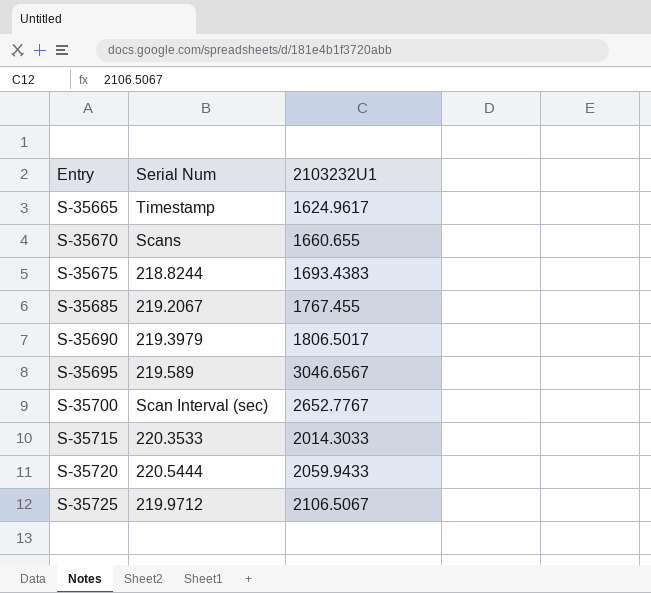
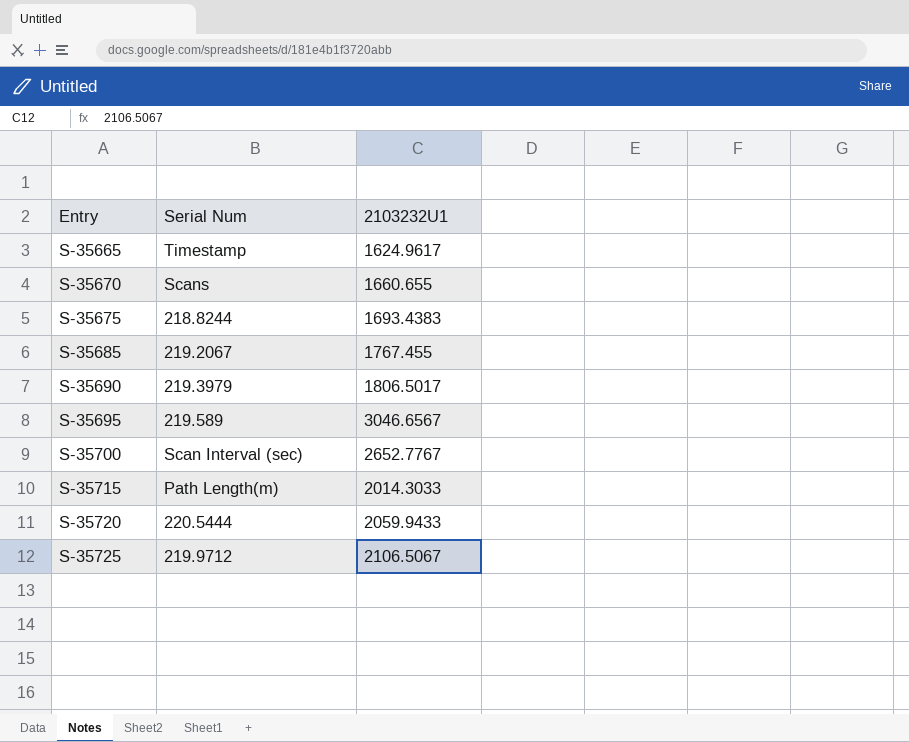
S-35715 | Serial Num: 220.3533 -> Path Length(m)

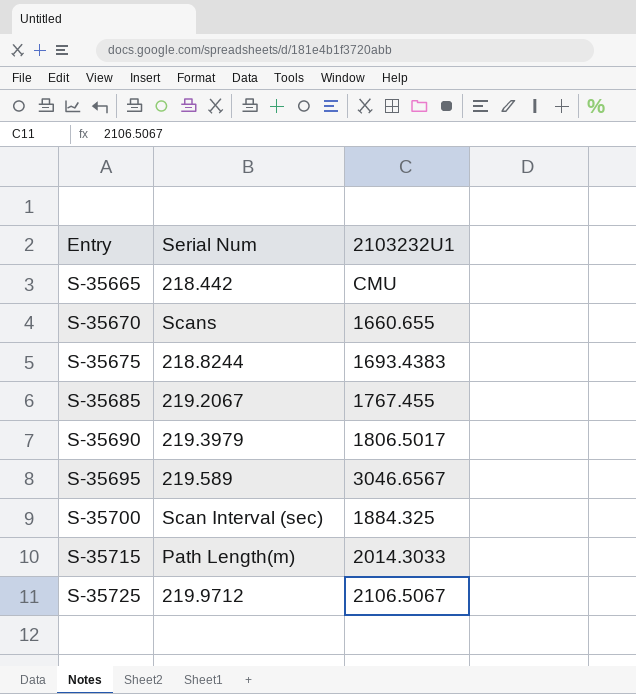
row S-35720: 220.5444 | 2059.9433 -> none
S-35665 | Serial Num: Timestamp -> 218.442
S-35665 | 2103232U1: 1624.9617 -> CMU
S-35700 | 2103232U1: 2652.7767 -> 1884.325

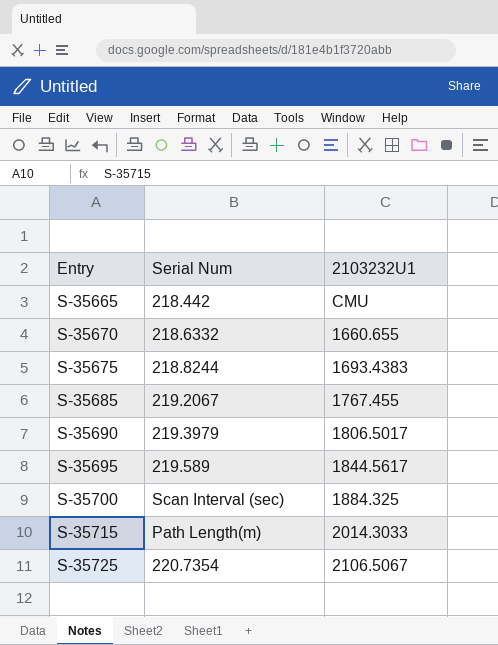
S-35670 | Serial Num: Scans -> 218.6332
S-35695 | 2103232U1: 3046.6567 -> 1844.5617
S-35725 | Serial Num: 219.9712 -> 220.7354

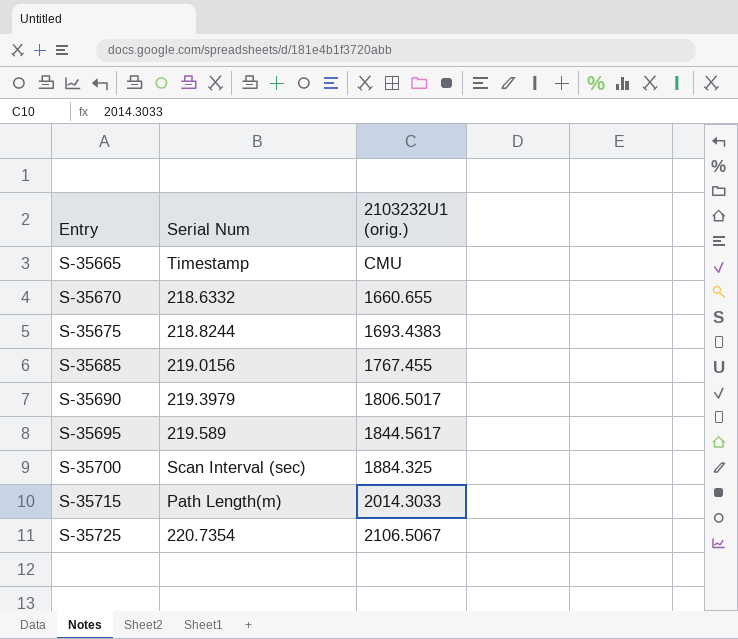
column name: 2103232U1 -> 2103232U1 (orig.)
S-35665 | Serial Num: 218.442 -> Timestamp
S-35685 | Serial Num: 219.2067 -> 219.0156

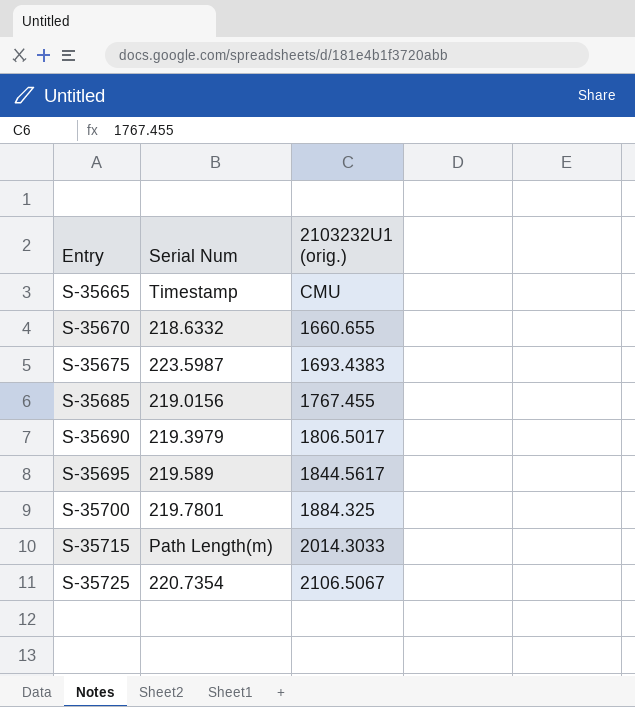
S-35675 | Serial Num: 218.8244 -> 223.5987
S-35700 | Serial Num: Scan Interval (sec) -> 219.7801

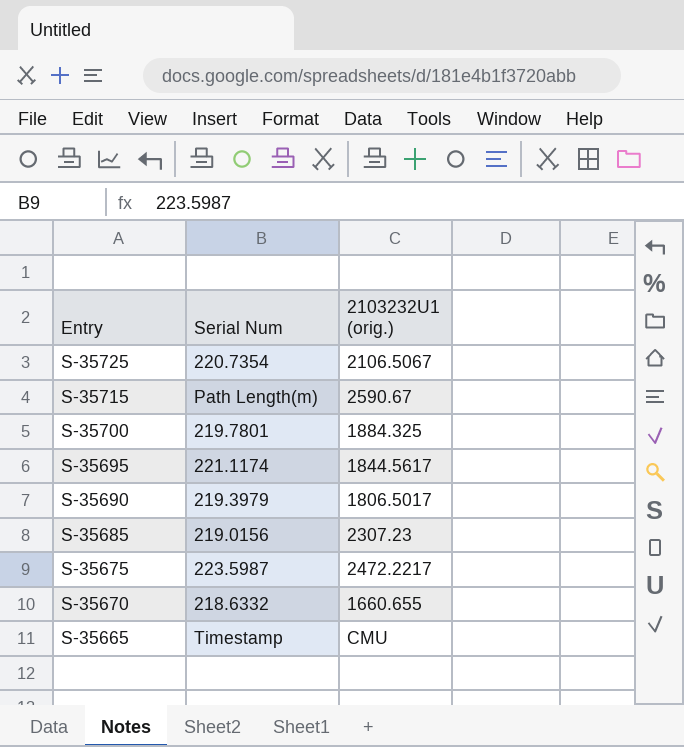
row order: Entry ascending -> Entry descending
S-35715 | 2103232U1 (orig.): 2014.3033 -> 2590.67
S-35695 | Serial Num: 219.589 -> 221.1174
S-35685 | 2103232U1 (orig.): 1767.455 -> 2307.23
S-35675 | 2103232U1 (orig.): 1693.4383 -> 2472.2217

